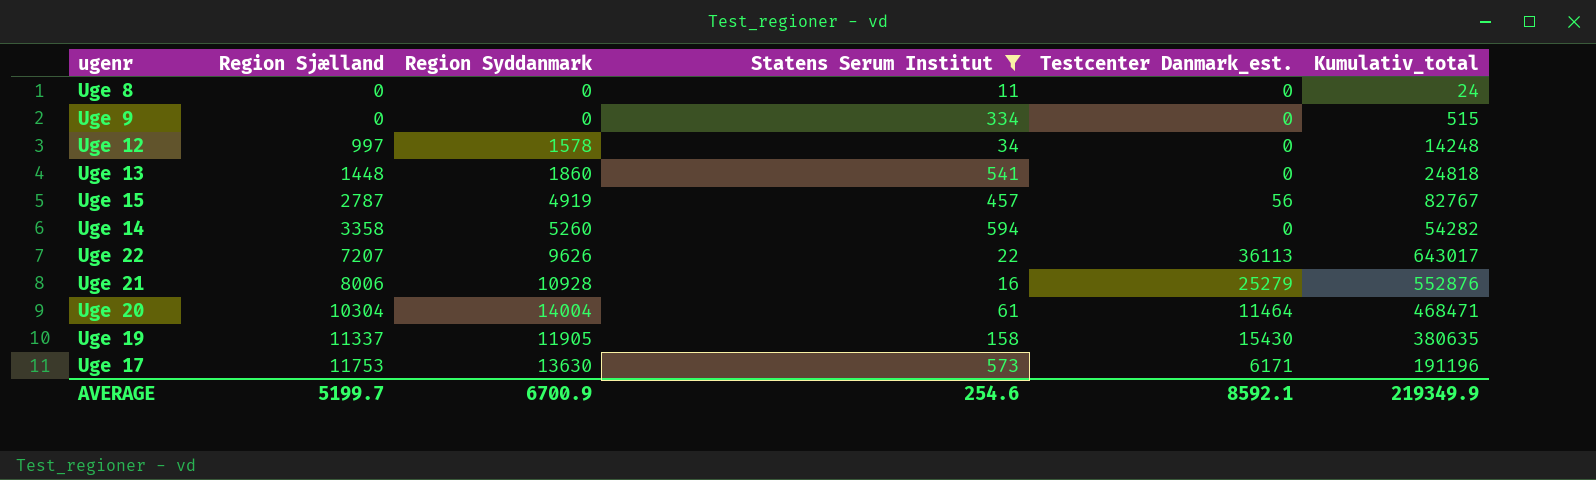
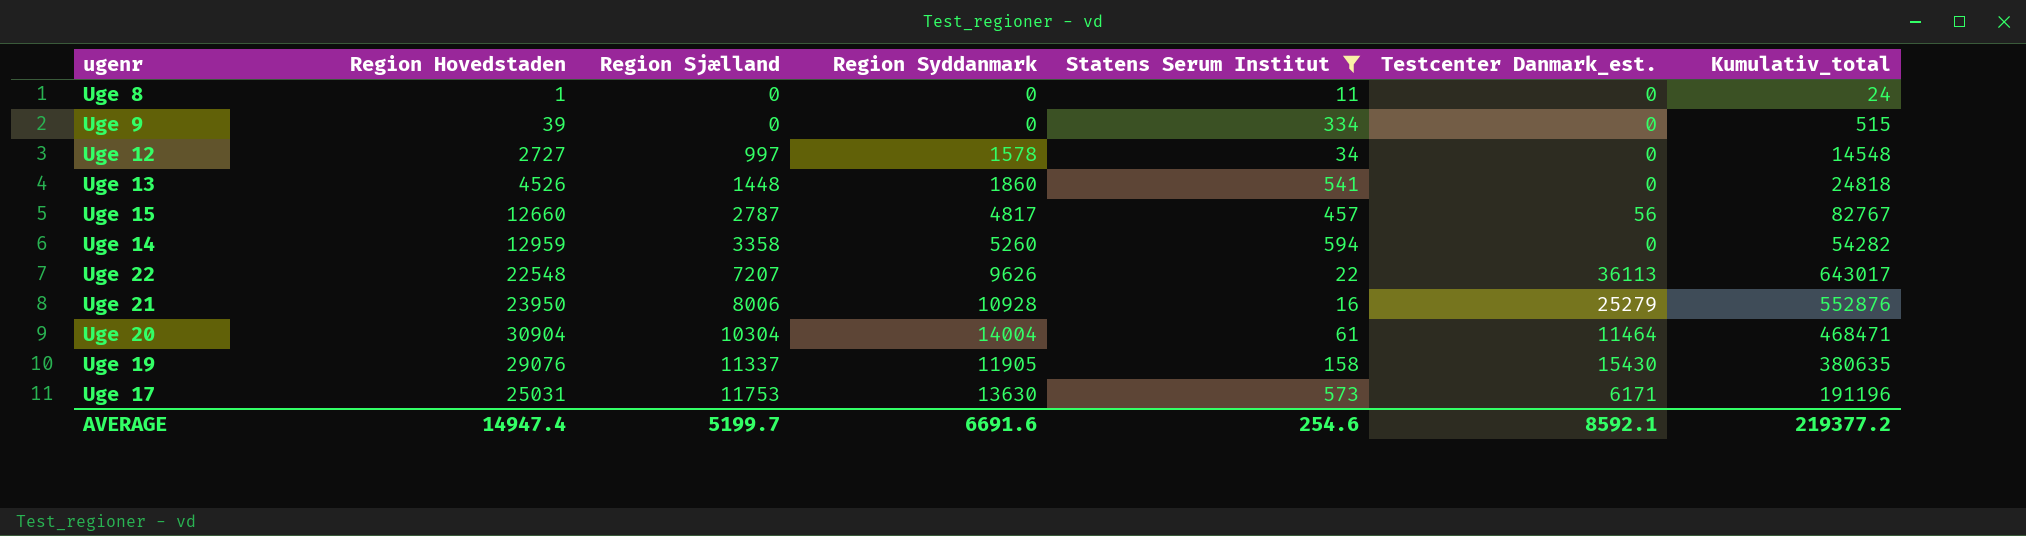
column Region Hovedstaden | position: none -> 2
Uge 12 | Kumulativ_total: 14248 -> 14548
Uge 15 | Region Syddanmark: 4919 -> 4817
AVERAGE | Region Syddanmark: 6700.9 -> 6691.6
AVERAGE | Kumulativ_total: 219349.9 -> 219377.2

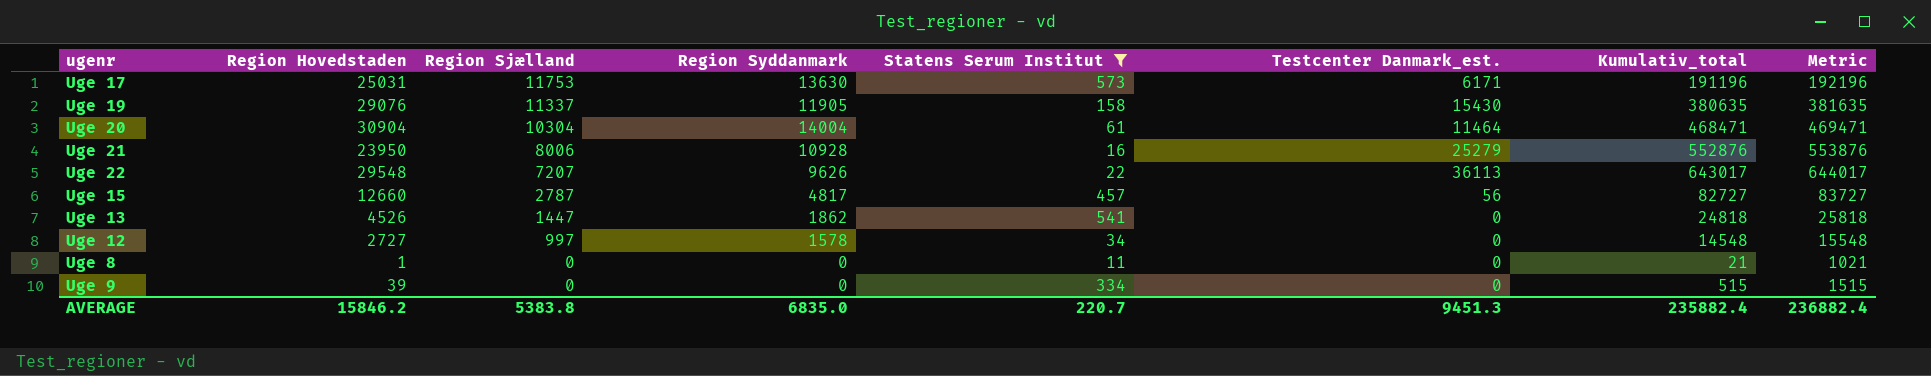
row order: Region Sjælland ascending -> Region Sjælland descending
column Metric | formula: none -> [Kumulativ_total] + 1000
row Uge 14: 12959 | 3358 | 5260 | 594 | 0 | 54282 -> none
Uge 22 | Region Hovedstaden: 22548 -> 29548
Uge 15 | Kumulativ_total: 82767 -> 82727
Uge 13 | Region Sjælland: 1448 -> 1447
Uge 13 | Region Syddanmark: 1860 -> 1862
Uge 8 | Kumulativ_total: 24 -> 21
AVERAGE | Region Hovedstaden: 14947.4 -> 15846.2
AVERAGE | Region Sjælland: 5199.7 -> 5383.8
AVERAGE | Region Syddanmark: 6691.6 -> 6835.0
AVERAGE | Statens Serum Institut: 254.6 -> 220.7
AVERAGE | Testcenter Danmark_est.: 8592.1 -> 9451.3
AVERAGE | Kumulativ_total: 219377.2 -> 235882.4

